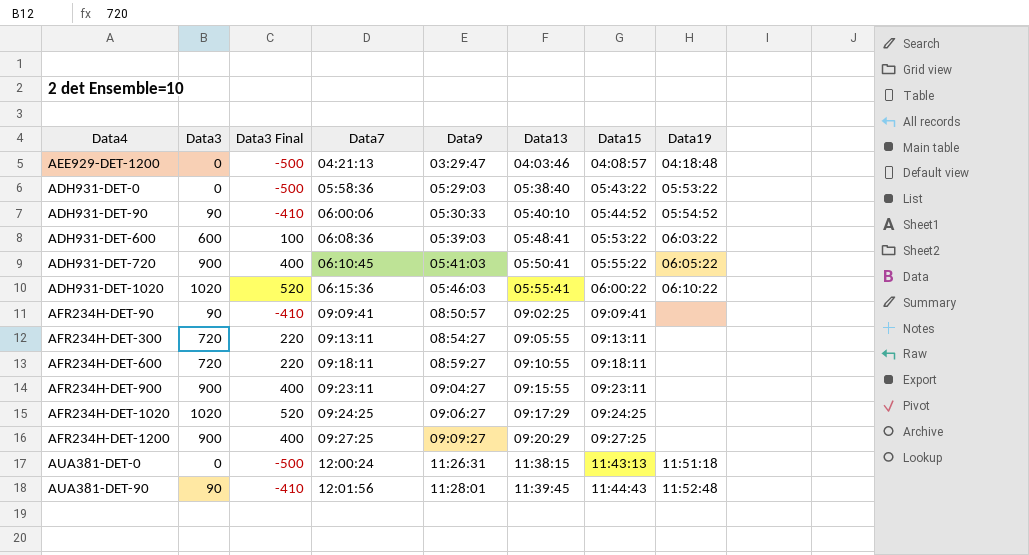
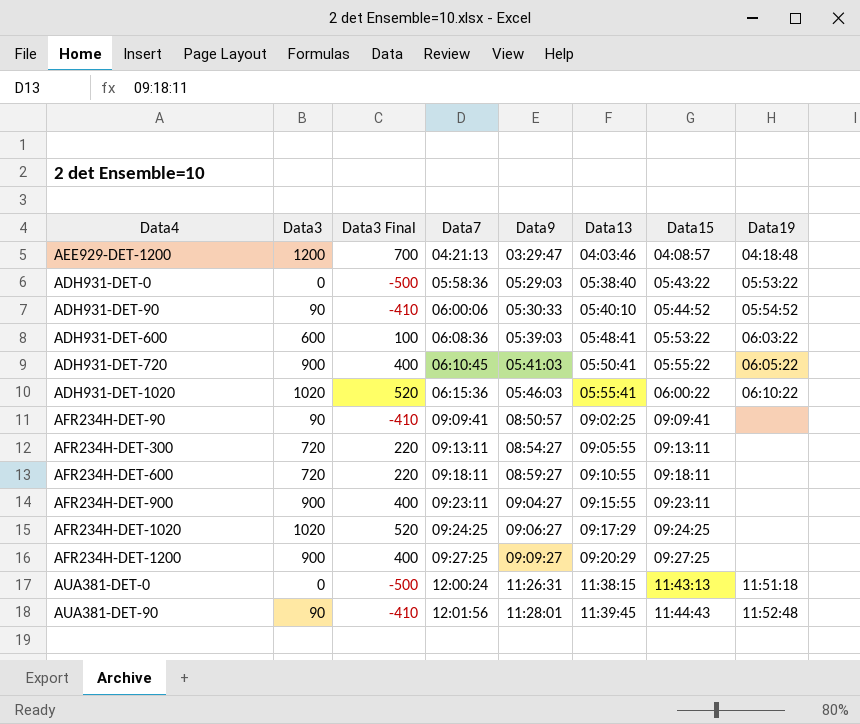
AEE929-DET-1200 | Data3: 0 -> 1200
AEE929-DET-1200 | Data3 Final: -500 -> 700

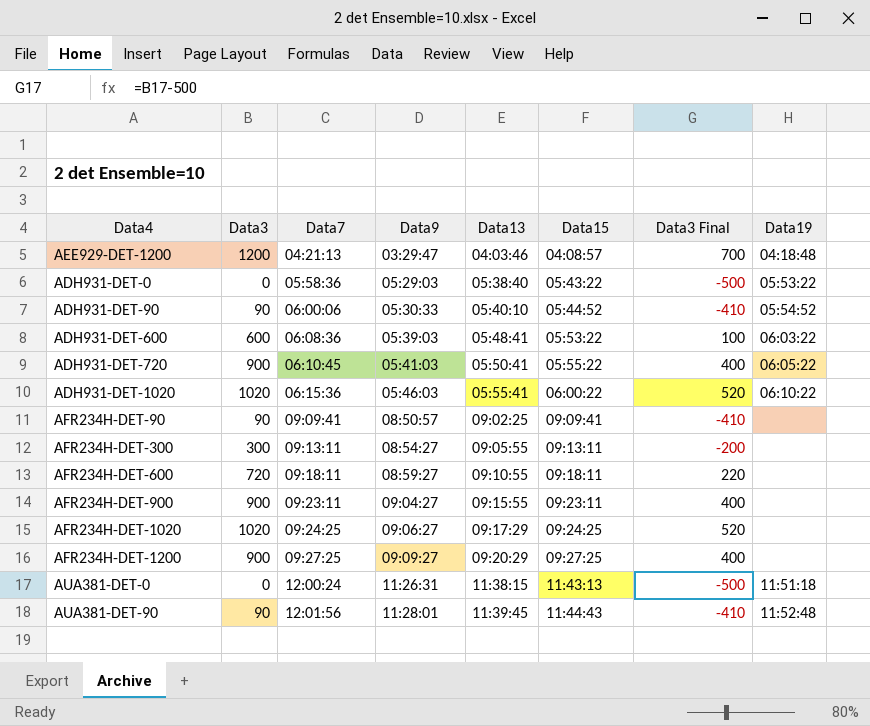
column Data3 Final | position: 3 -> 7
AFR234H-DET-300 | Data3: 720 -> 300
AFR234H-DET-300 | Data3 Final: 220 -> -200

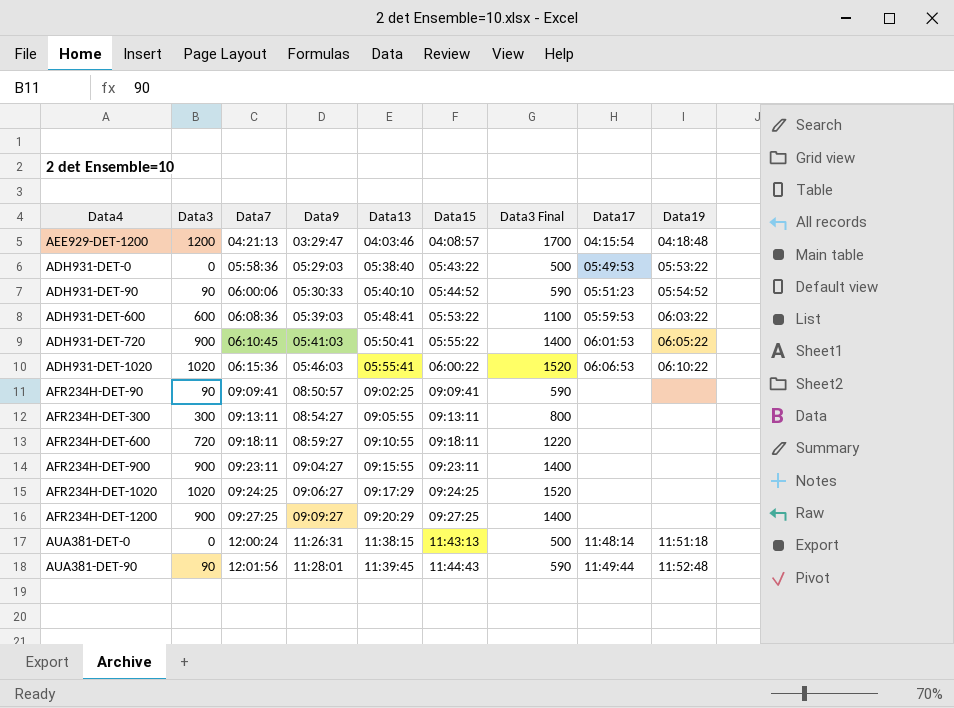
column Data3 Final | formula: [Data3] - 500 -> [Data3] + 500
column Data17 | position: none -> 8

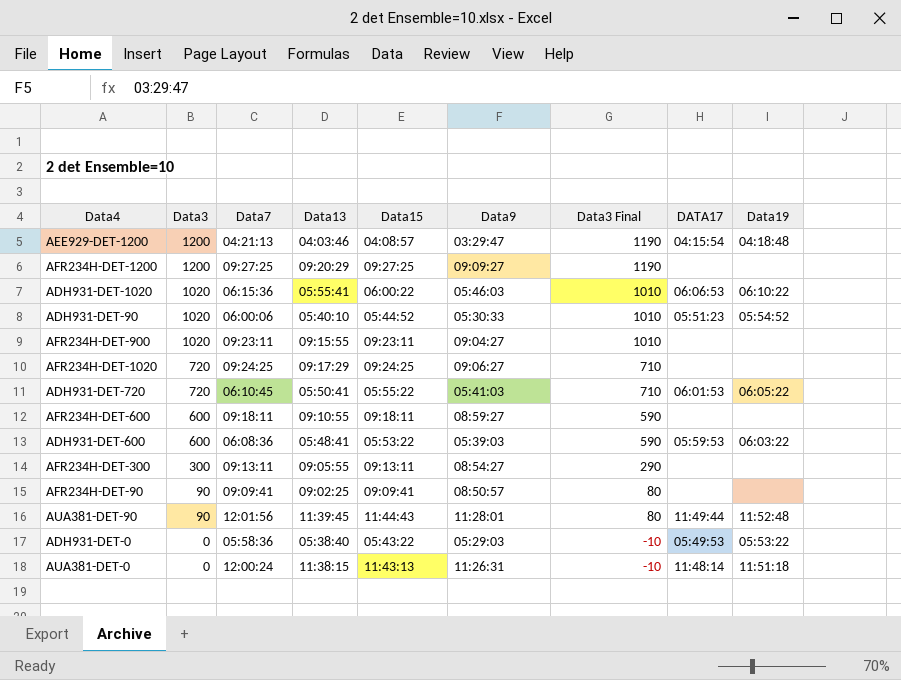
row order: Data7 ascending -> Data3 descending
column Data9 | position: 4 -> 6
column Data3 Final | formula: [Data3] + 500 -> [Data3] - 10
column name: Data17 -> DATA17
AFR234H-DET-1200 | Data3: 900 -> 1200
ADH931-DET-90 | Data3: 90 -> 1020
AFR234H-DET-900 | Data3: 900 -> 1020
AFR234H-DET-1020 | Data3: 1020 -> 720
ADH931-DET-720 | Data3: 900 -> 720
AFR234H-DET-600 | Data3: 720 -> 600

